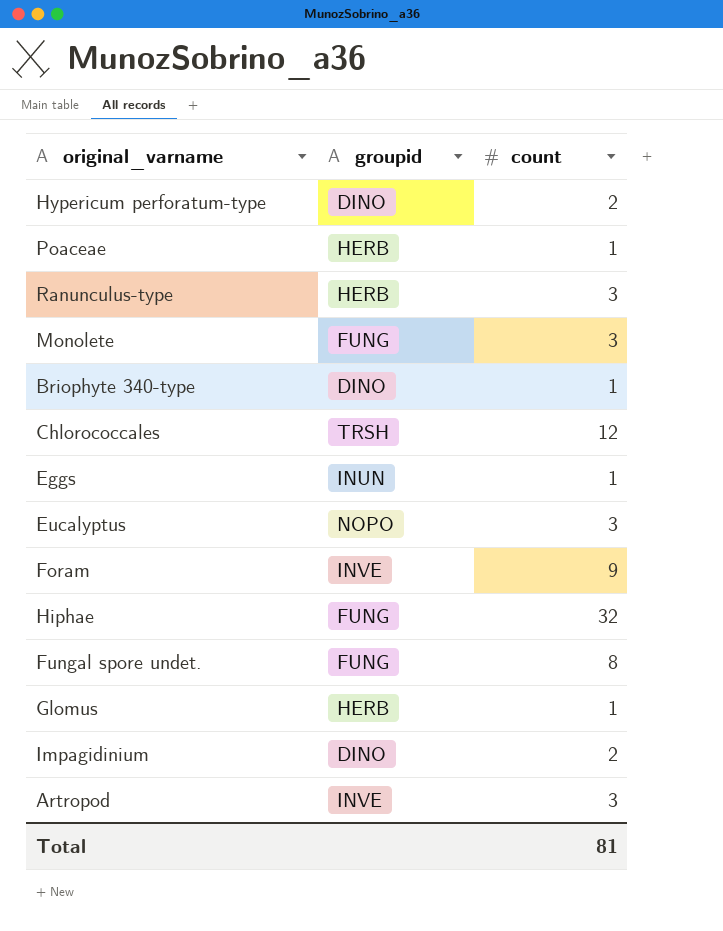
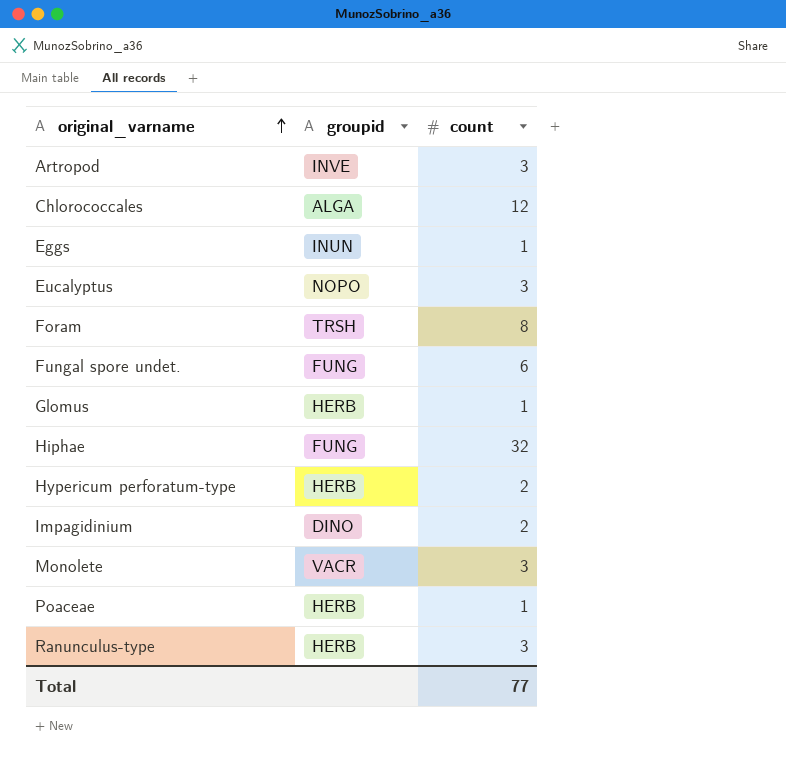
row order: none -> original_varname ascending
row Briophyte 340-type: DINO | 1 -> none
Chlorococcales | groupid: TRSH -> ALGA
Foram | groupid: INVE -> TRSH
Foram | count: 9 -> 8
Fungal spore undet. | count: 8 -> 6
Hypericum perforatum-type | groupid: DINO -> HERB
Monolete | groupid: FUNG -> VACR
Total | count: 81 -> 77

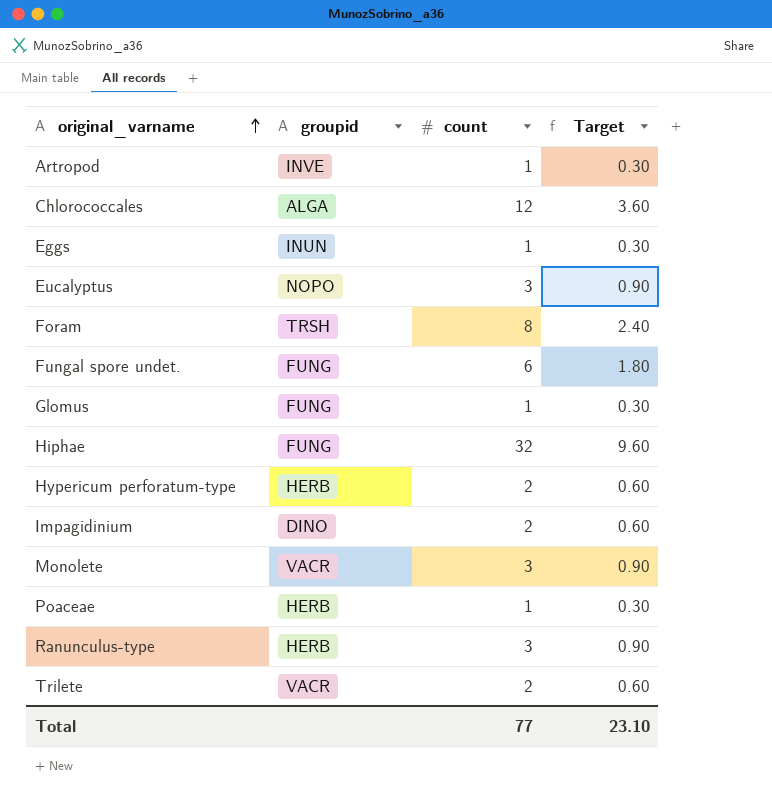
column Target | formula: none -> [count] * 0.3
Artropod | count: 3 -> 1
Glomus | groupid: HERB -> FUNG
row Trilete: none -> VACR | 2 | 0.60

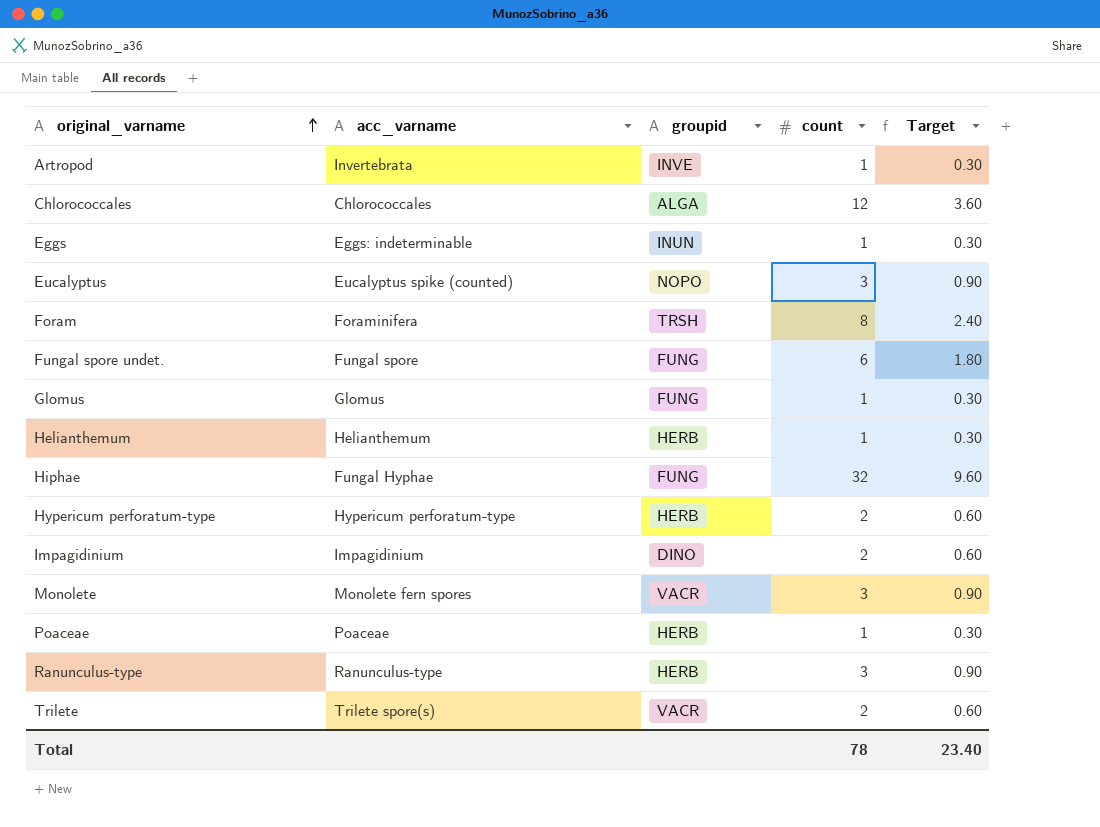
column acc_varname | position: none -> 2
row Helianthemum: none -> Helianthemum | HERB | 1 | 0.30
Total | count: 77 -> 78
Total | Target: 23.10 -> 23.40

